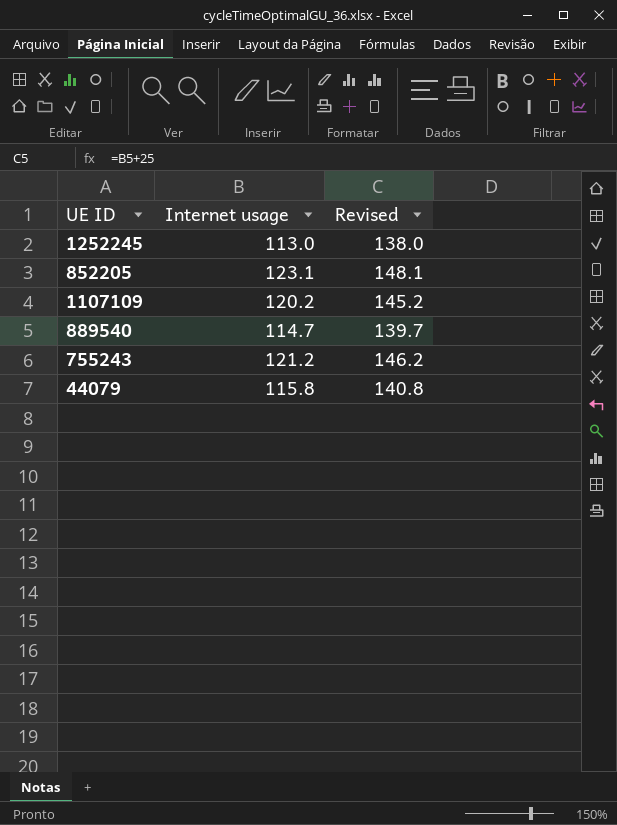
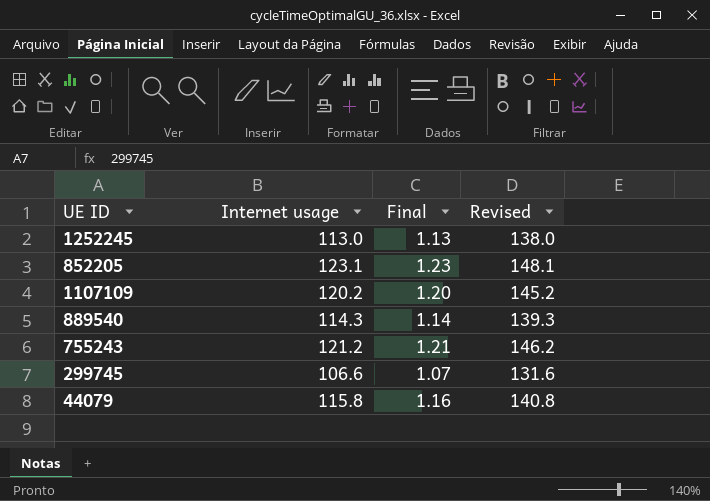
column Final | formula: none -> [Internet usage] * 0.01
889540 | Internet usage: 114.7 -> 114.3
889540 | Revised: 139.7 -> 139.3
row 299745: none -> 106.6 | 1.07 | 131.6

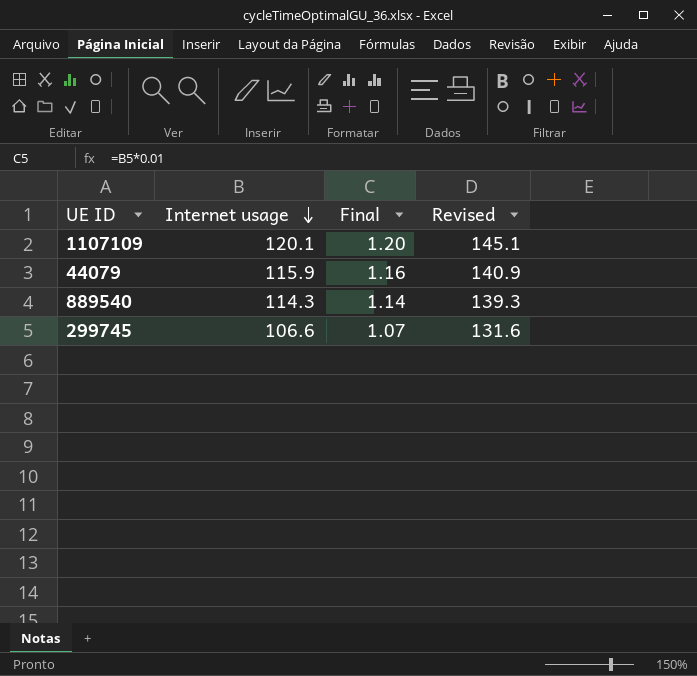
row order: none -> Internet usage descending
row 1252245: 113.0 | 1.13 | 138.0 -> none
row 852205: 123.1 | 1.23 | 148.1 -> none
row 755243: 121.2 | 1.21 | 146.2 -> none
1107109 | Internet usage: 120.2 -> 120.1
1107109 | Revised: 145.2 -> 145.1
44079 | Internet usage: 115.8 -> 115.9
44079 | Revised: 140.8 -> 140.9

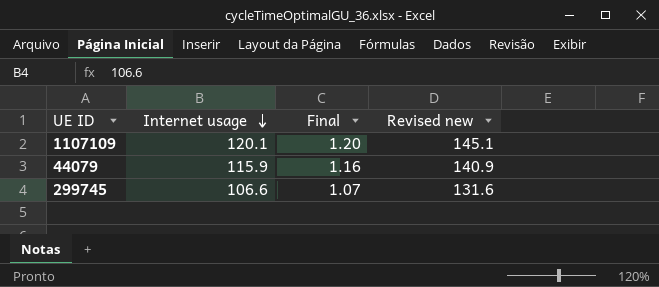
column name: Revised -> Revised new
row 889540: 114.3 | 1.14 | 139.3 -> none

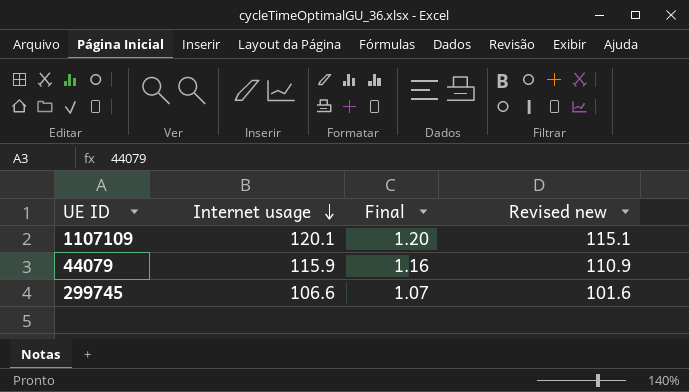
column Revised new | formula: [Internet usage] + 25 -> [Internet usage] - 5

